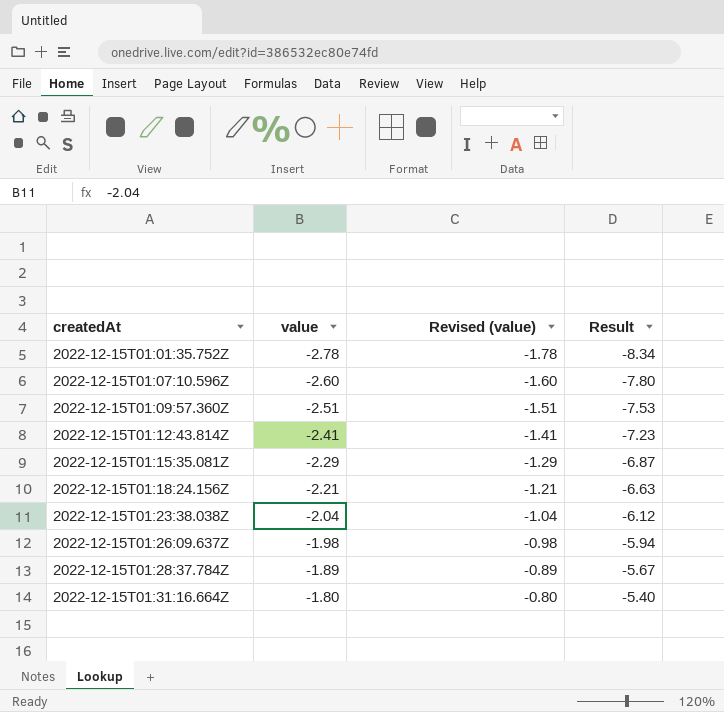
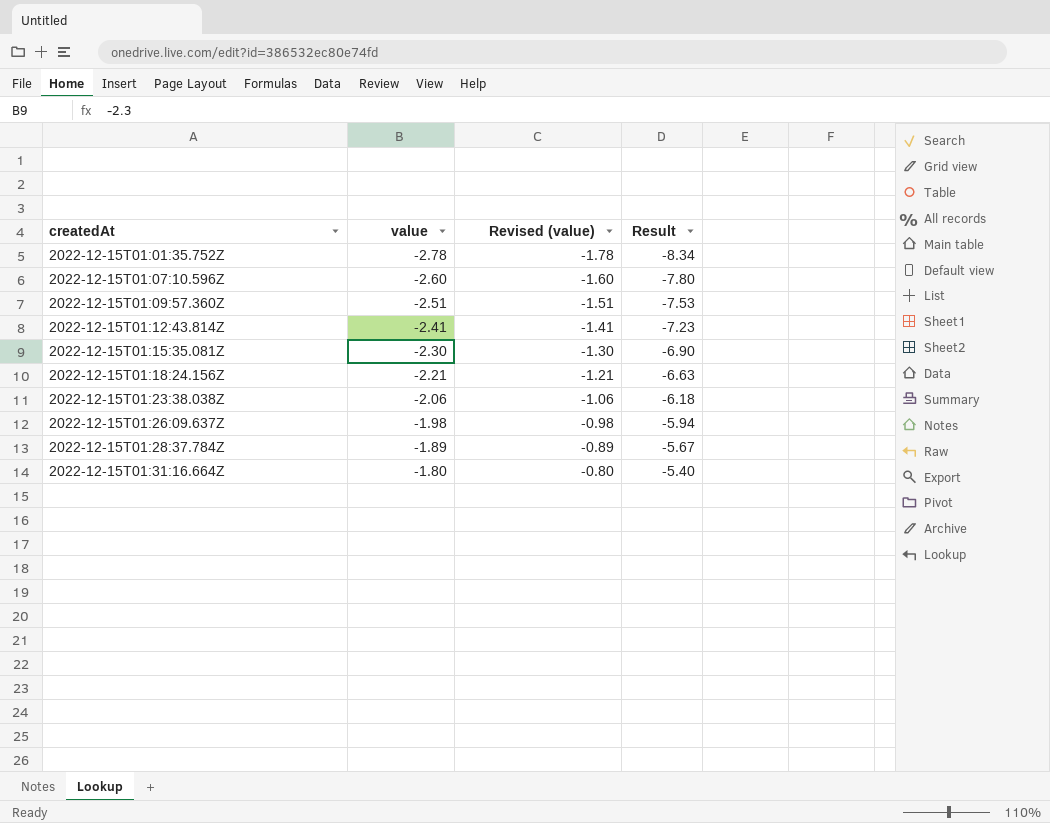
2022-12-15T01:15:35.081Z | value: -2.29 -> -2.30
2022-12-15T01:15:35.081Z | Revised (value): -1.29 -> -1.30
2022-12-15T01:15:35.081Z | Result: -6.87 -> -6.90
2022-12-15T01:23:38.038Z | value: -2.04 -> -2.06
2022-12-15T01:23:38.038Z | Revised (value): -1.04 -> -1.06
2022-12-15T01:23:38.038Z | Result: -6.12 -> -6.18

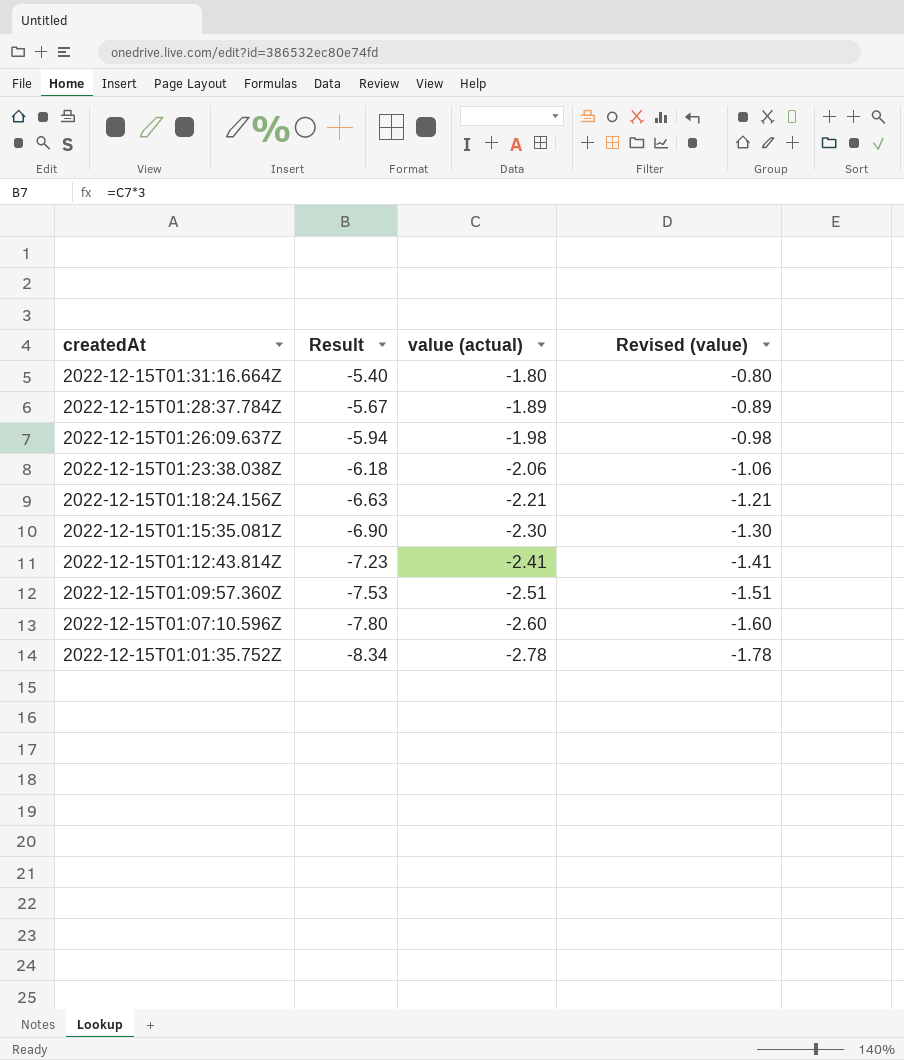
row order: createdAt ascending -> createdAt descending
column Result | position: 4 -> 2
column name: value -> value (actual)

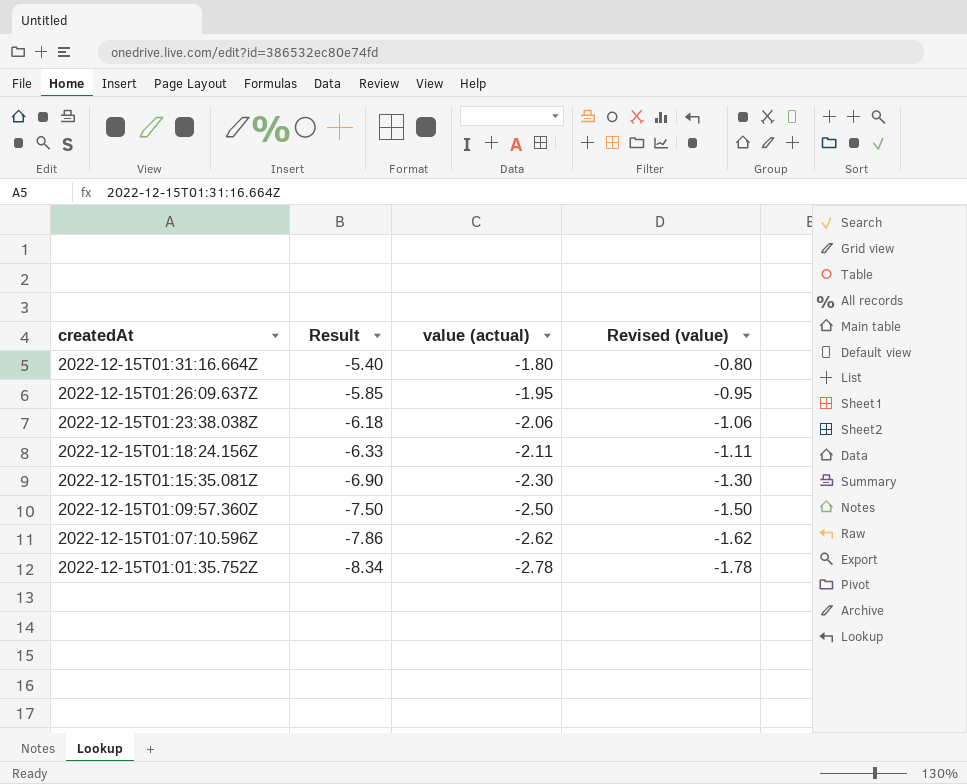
row 2022-12-15T01:28:37.784Z: -5.67 | -1.89 | -0.89 -> none
row 2022-12-15T01:12:43.814Z: -7.23 | -2.41 | -1.41 -> none
2022-12-15T01:26:09.637Z | Result: -5.94 -> -5.85
2022-12-15T01:26:09.637Z | value (actual): -1.98 -> -1.95
2022-12-15T01:26:09.637Z | Revised (value): -0.98 -> -0.95
2022-12-15T01:18:24.156Z | Result: -6.63 -> -6.33
2022-12-15T01:18:24.156Z | value (actual): -2.21 -> -2.11
2022-12-15T01:18:24.156Z | Revised (value): -1.21 -> -1.11
2022-12-15T01:09:57.360Z | Result: -7.53 -> -7.50
2022-12-15T01:09:57.360Z | value (actual): -2.51 -> -2.50
2022-12-15T01:09:57.360Z | Revised (value): -1.51 -> -1.50
2022-12-15T01:07:10.596Z | Result: -7.80 -> -7.86
2022-12-15T01:07:10.596Z | value (actual): -2.60 -> -2.62
2022-12-15T01:07:10.596Z | Revised (value): -1.60 -> -1.62

